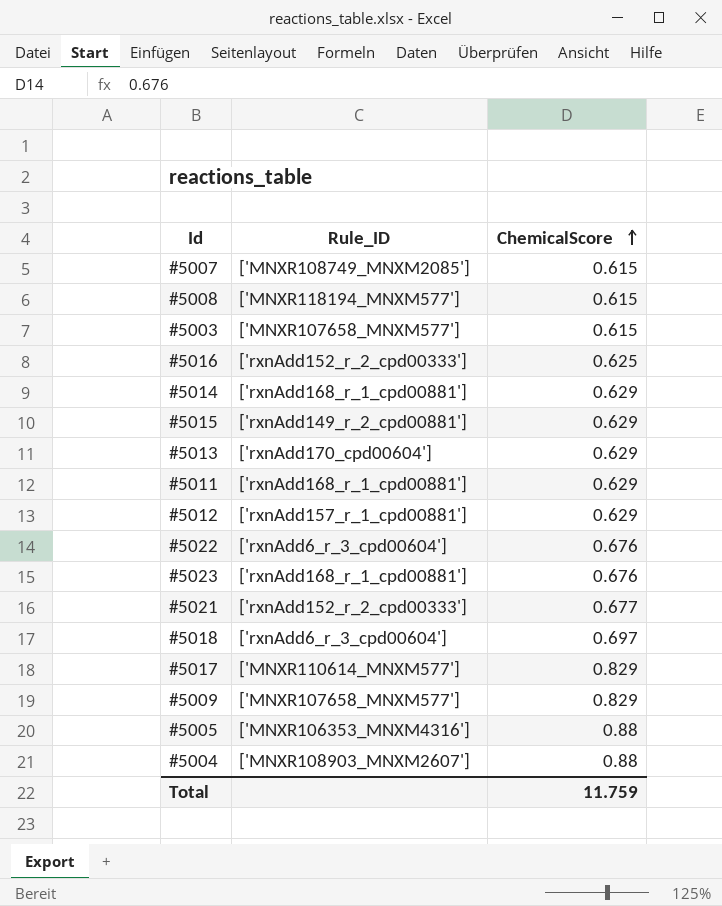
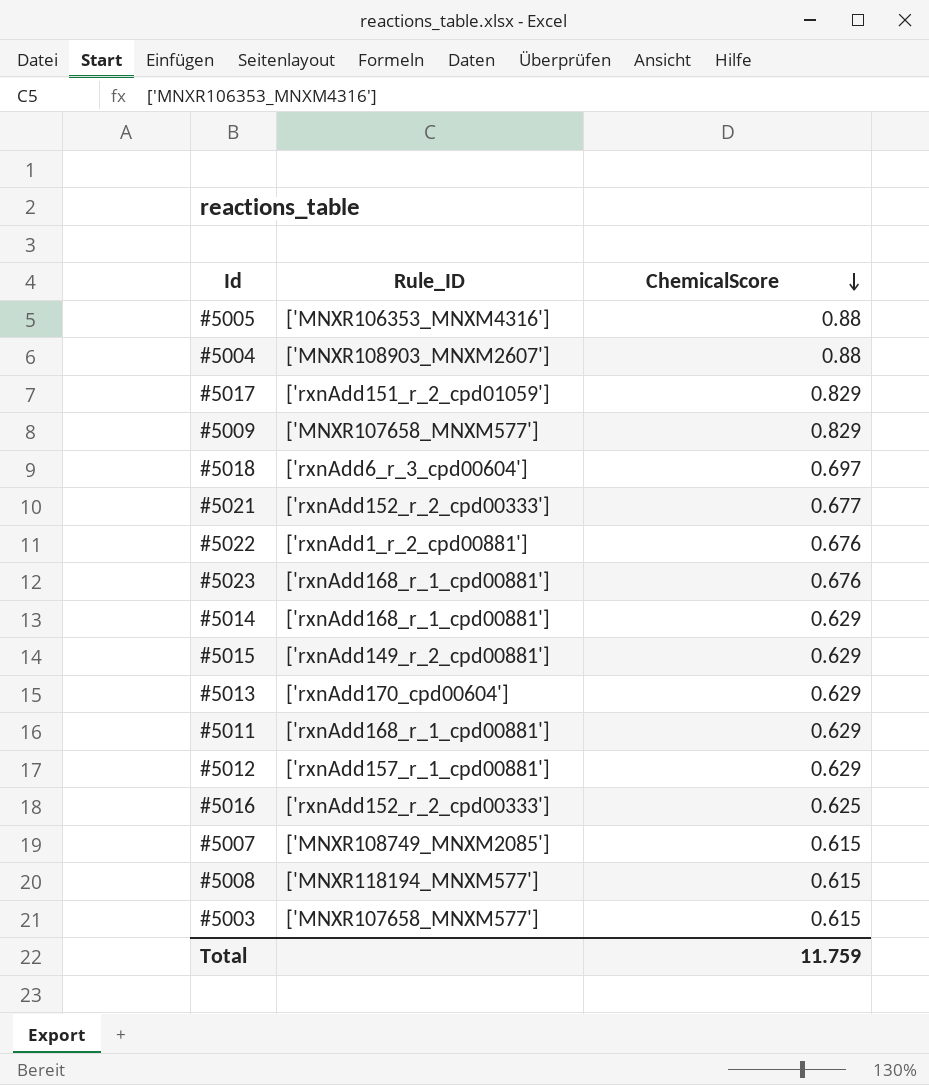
row order: ChemicalScore ascending -> ChemicalScore descending
#5017 | Rule_ID: ['MNXR110614_MNXM577'] -> ['rxnAdd151_r_2_cpd01059']
#5022 | Rule_ID: ['rxnAdd6_r_3_cpd00604'] -> ['rxnAdd1_r_2_cpd00881']

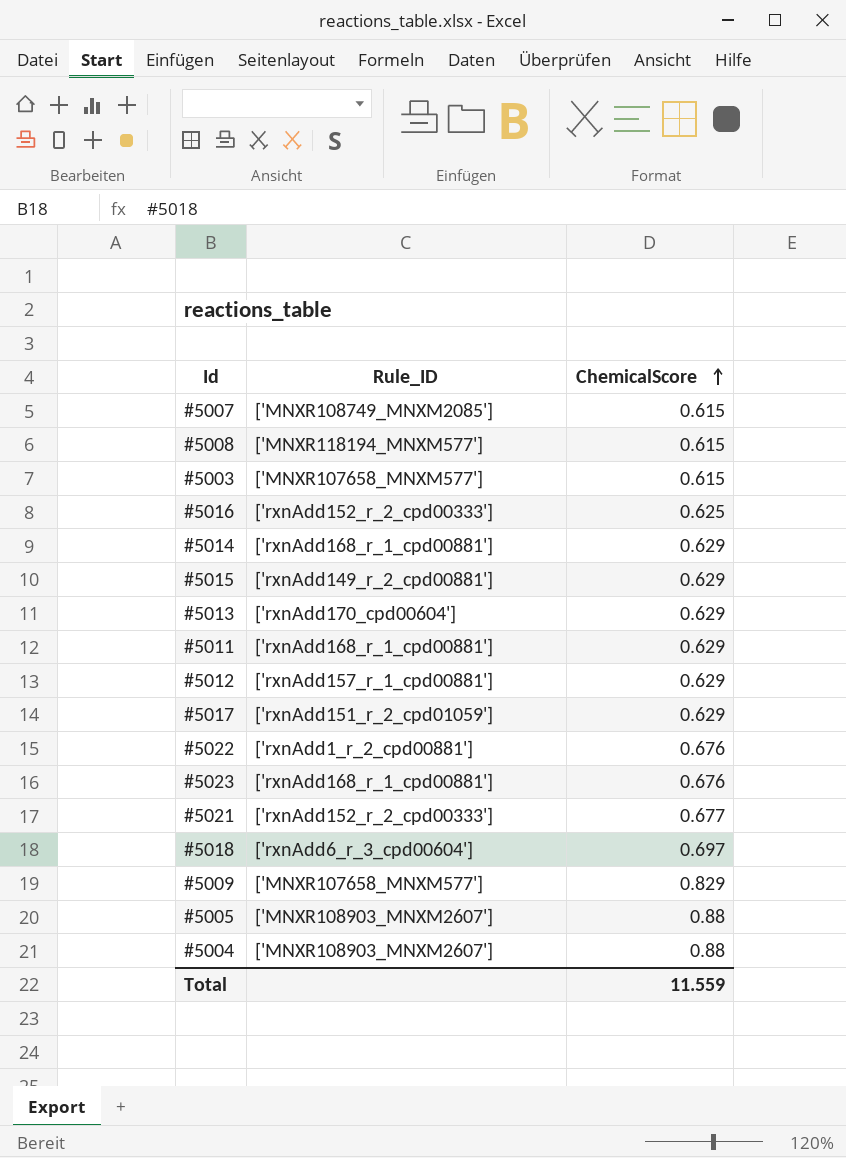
row order: ChemicalScore descending -> ChemicalScore ascending
#5017 | ChemicalScore: 0.829 -> 0.629
#5005 | Rule_ID: ['MNXR106353_MNXM4316'] -> ['MNXR108903_MNXM2607']
Total | ChemicalScore: 11.759 -> 11.559

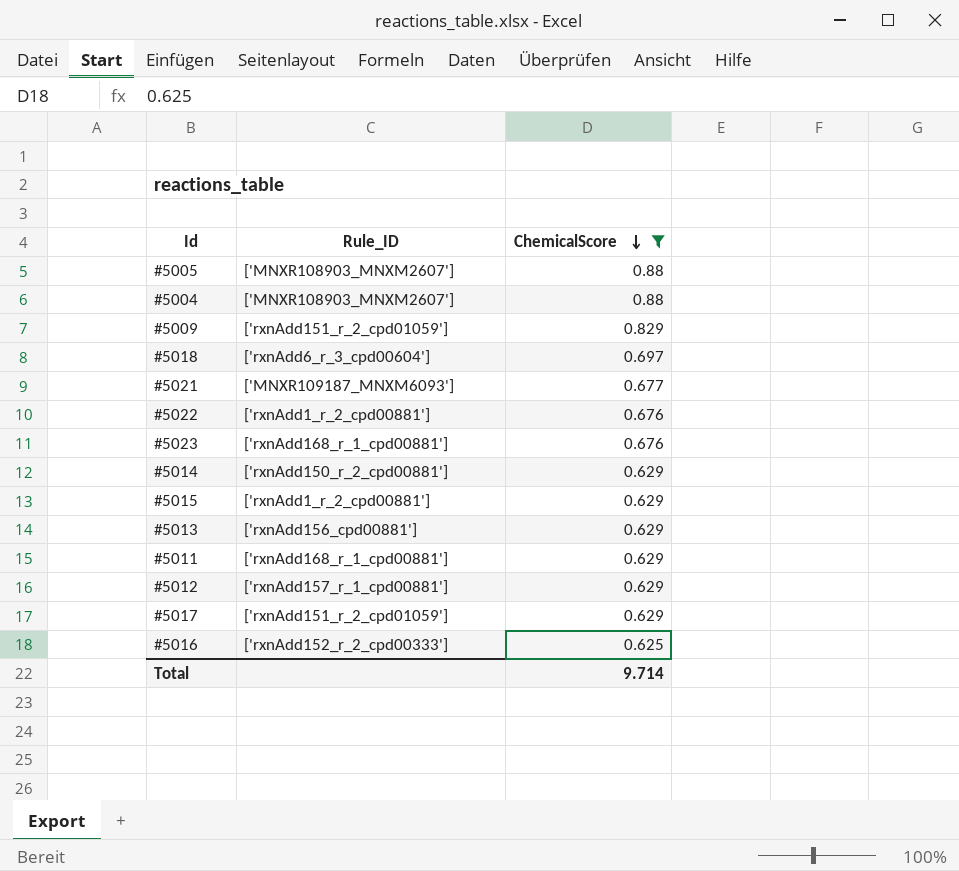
filter: none -> ChemicalScore != 0.615
row order: ChemicalScore ascending -> ChemicalScore descending
#5009 | Rule_ID: ['MNXR107658_MNXM577'] -> ['rxnAdd151_r_2_cpd01059']
#5021 | Rule_ID: ['rxnAdd152_r_2_cpd00333'] -> ['MNXR109187_MNXM6093']
#5014 | Rule_ID: ['rxnAdd168_r_1_cpd00881'] -> ['rxnAdd150_r_2_cpd00881']
#5015 | Rule_ID: ['rxnAdd149_r_2_cpd00881'] -> ['rxnAdd1_r_2_cpd00881']
#5013 | Rule_ID: ['rxnAdd170_cpd00604'] -> ['rxnAdd156_cpd00881']
Total | ChemicalScore: 11.559 -> 9.714

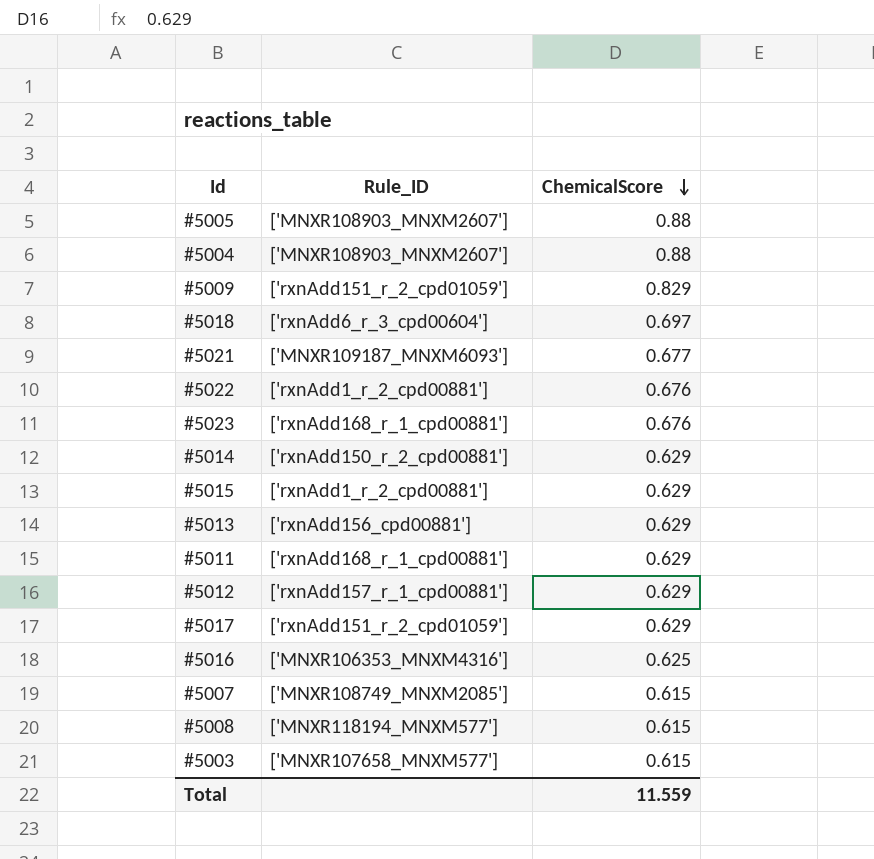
filter: ChemicalScore != 0.615 -> none
#5016 | Rule_ID: ['rxnAdd152_r_2_cpd00333'] -> ['MNXR106353_MNXM4316']
Total | ChemicalScore: 9.714 -> 11.559

